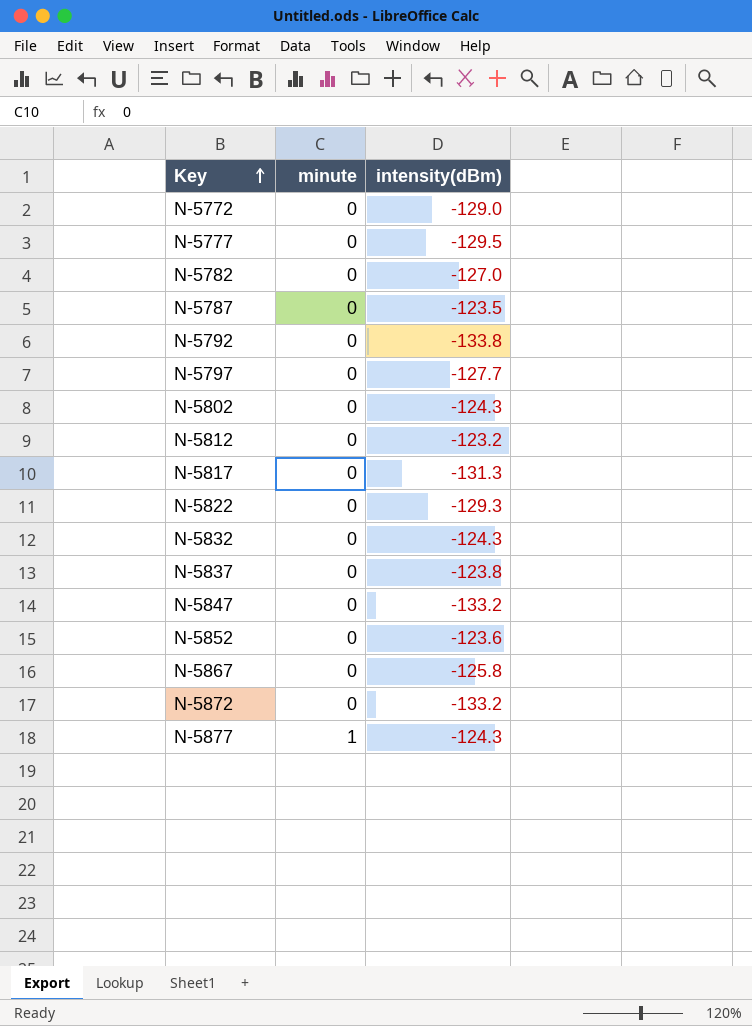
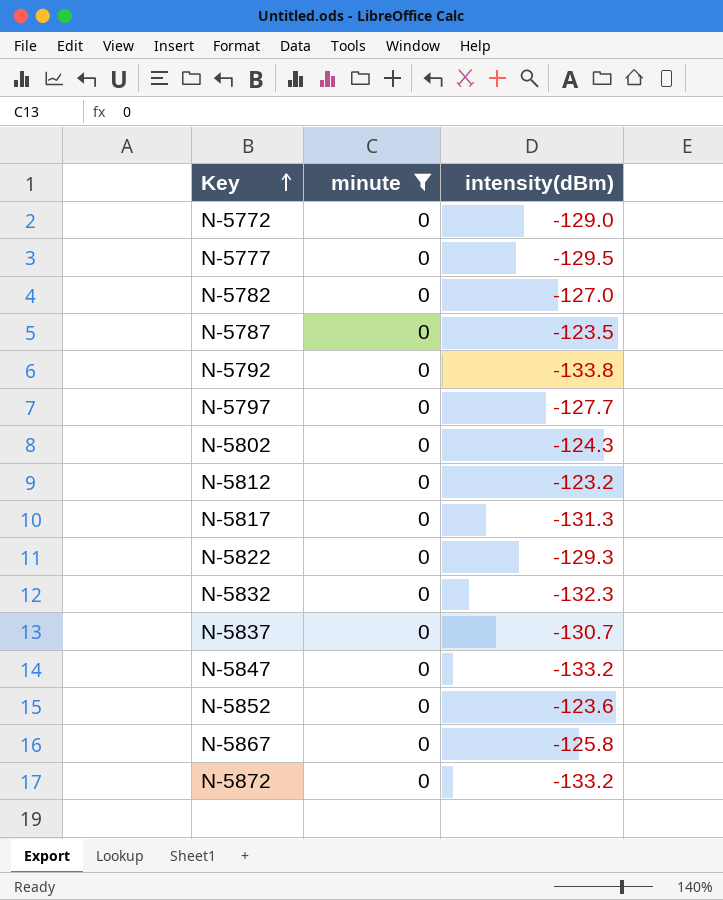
filter: none -> minute = 0
N-5832 | intensity(dBm): -124.3 -> -132.3
N-5837 | intensity(dBm): -123.8 -> -130.7

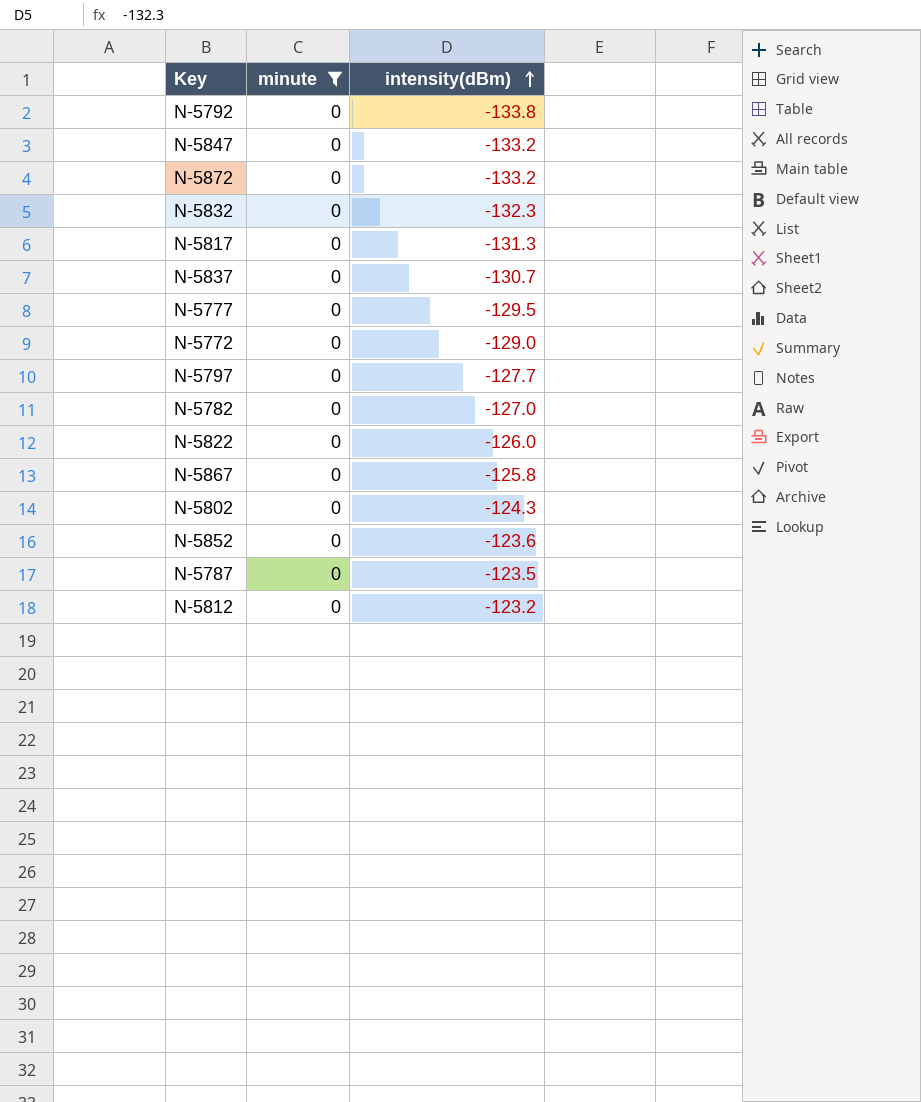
row order: Key ascending -> intensity(dBm) ascending
N-5822 | intensity(dBm): -129.3 -> -126.0

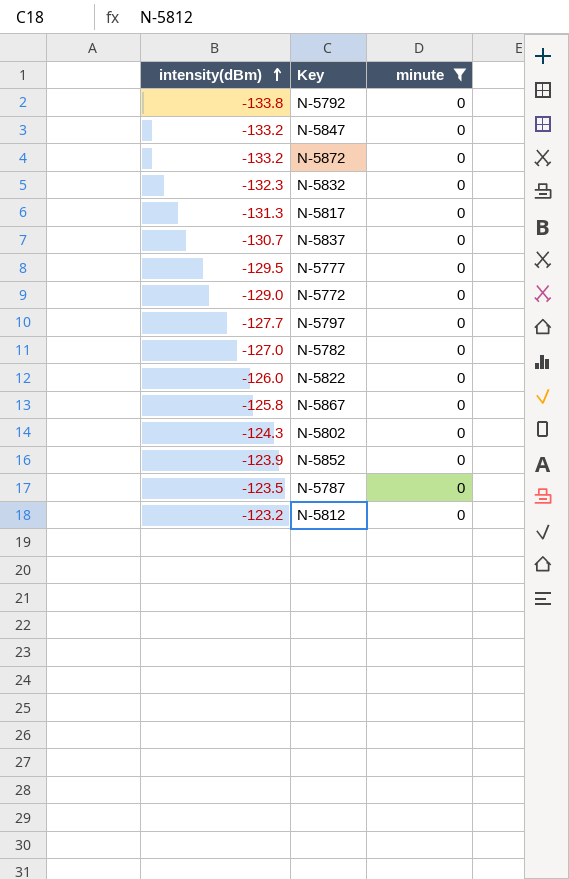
column intensity(dBm) | position: 3 -> 1
N-5852 | intensity(dBm): -123.6 -> -123.9

